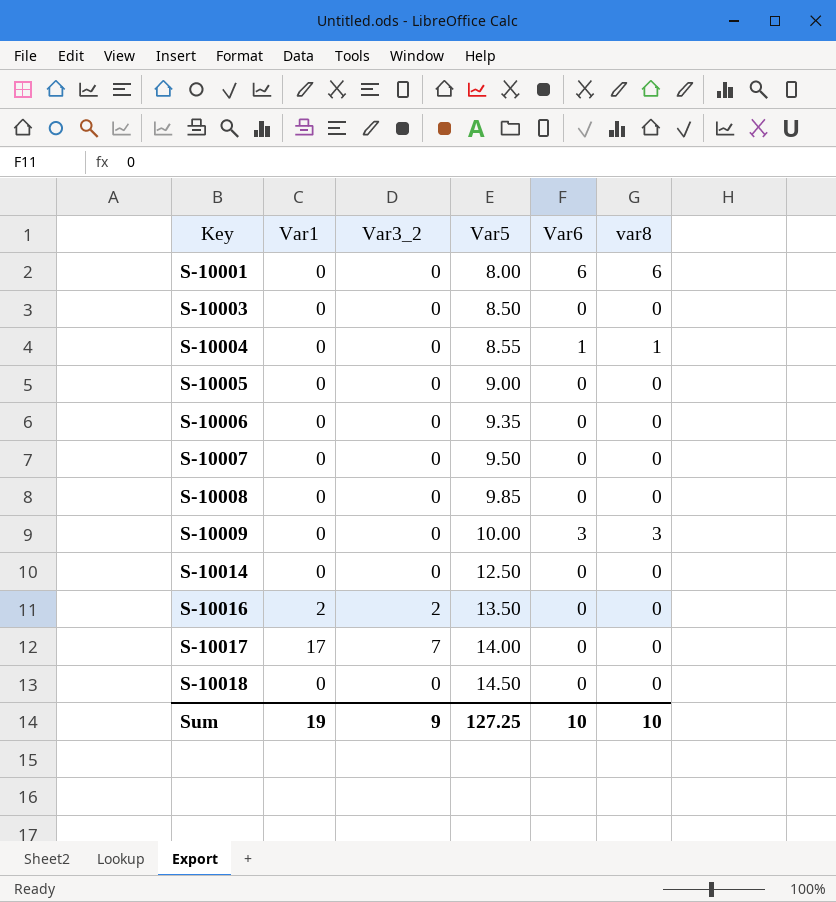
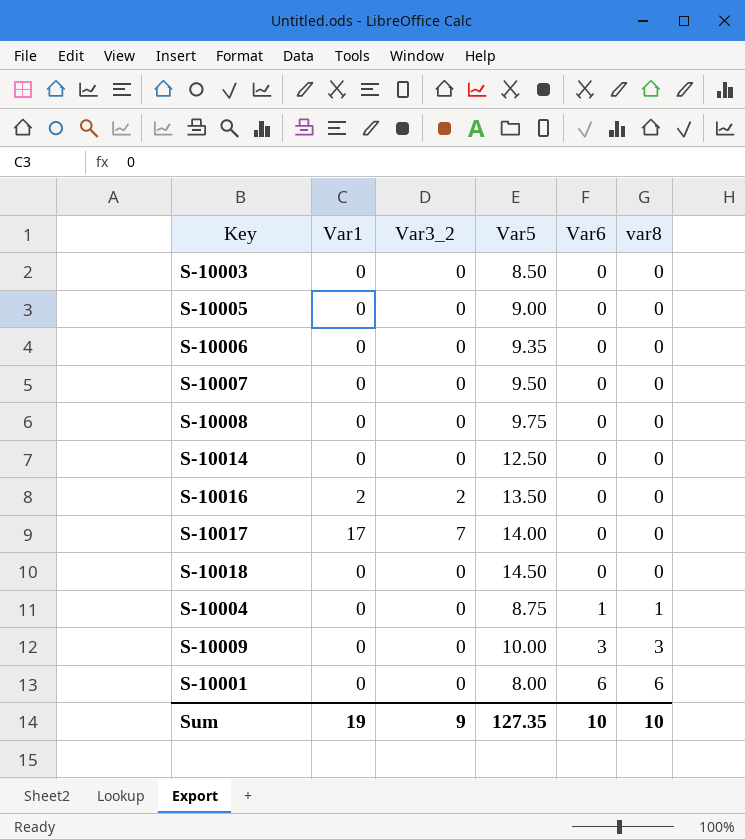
row order: Key ascending -> Var6 ascending
S-10008 | Var5: 9.85 -> 9.75
S-10004 | Var5: 8.55 -> 8.75
Sum | Var5: 127.25 -> 127.35

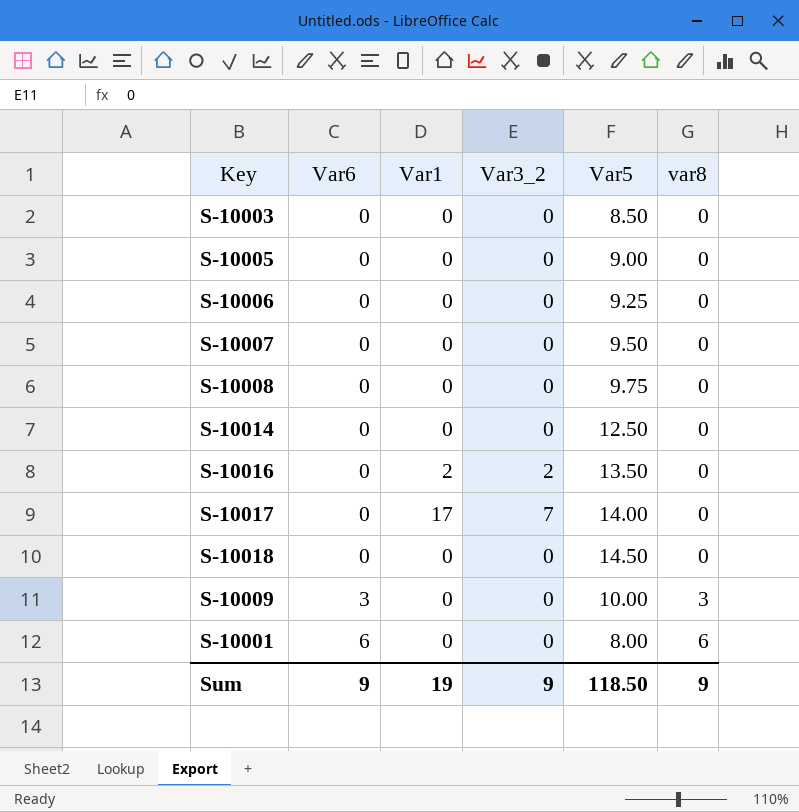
column Var6 | position: 5 -> 2
row S-10004: 0 | 0 | 8.75 | 1 | 1 -> none
S-10006 | Var5: 9.35 -> 9.25
Sum | Var6: 10 -> 9
Sum | Var5: 127.35 -> 118.50
Sum | var8: 10 -> 9

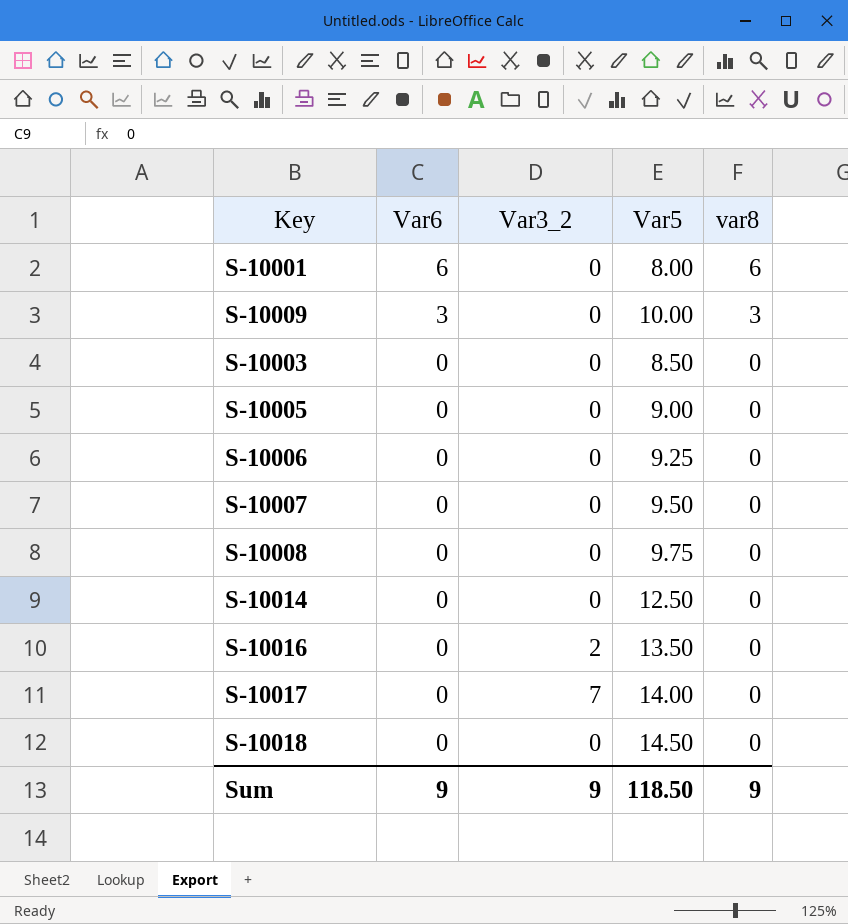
row order: Var6 ascending -> Var6 descending
column Var1 | position: 3 -> none

